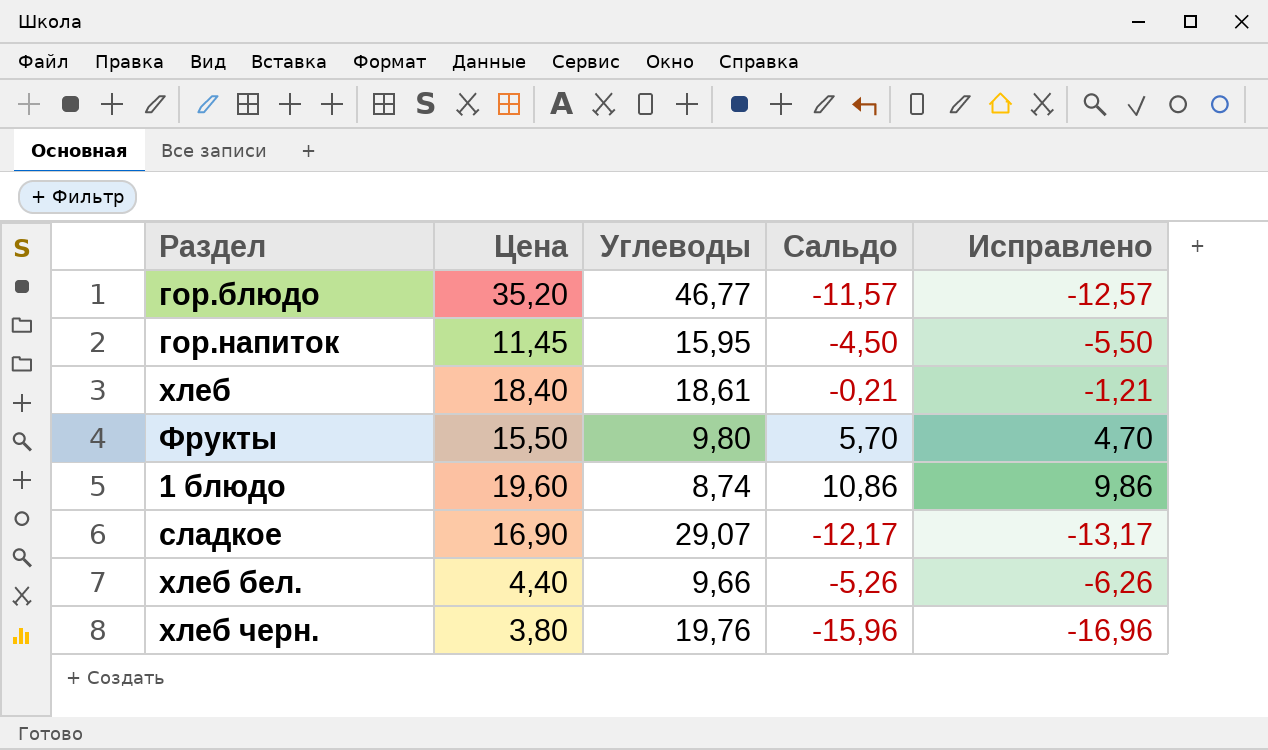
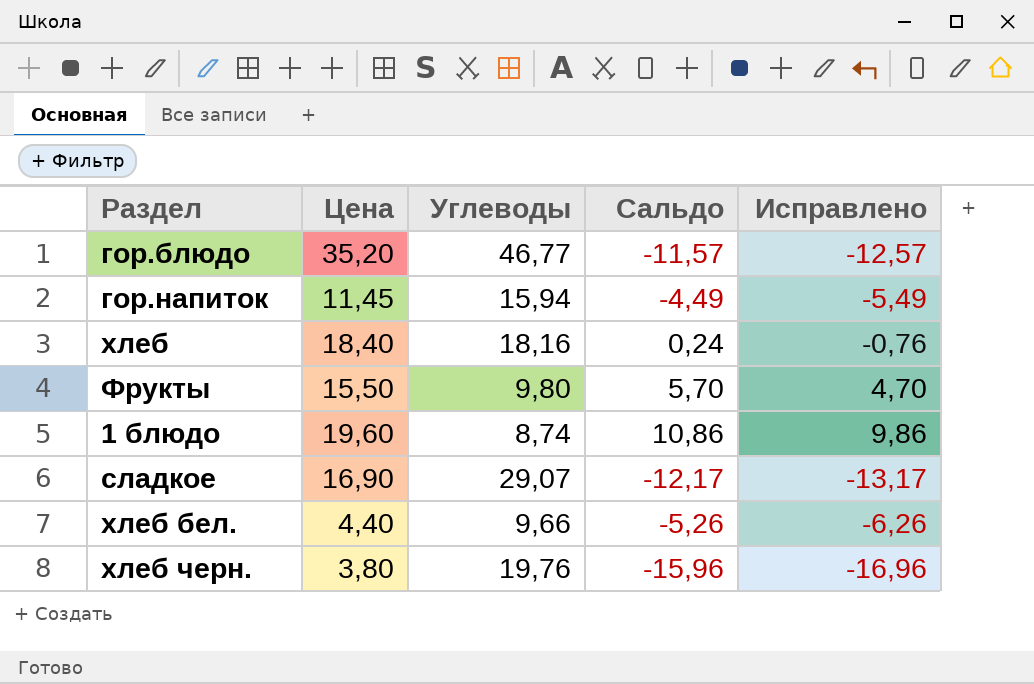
гор.напиток | Углеводы: 15,95 -> 15,94
гор.напиток | Сальдо: -4,50 -> -4,49
гор.напиток | Исправлено: -5,50 -> -5,49
хлеб | Углеводы: 18,61 -> 18,16
хлеб | Сальдо: -0,21 -> 0,24
хлеб | Исправлено: -1,21 -> -0,76

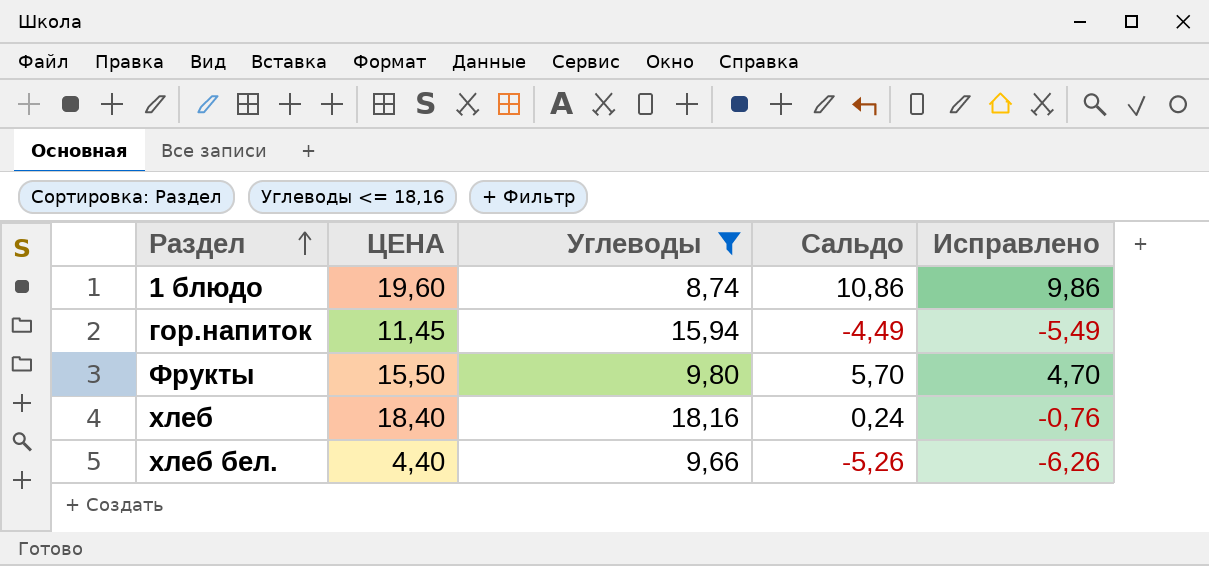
filter: none -> Углеводы <= 18,16
row order: none -> Раздел ascending
column name: Цена -> ЦЕНА

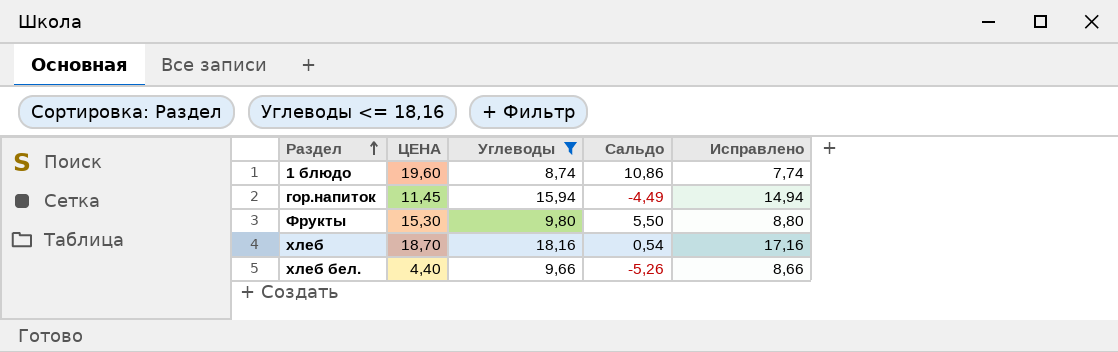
column Исправлено | formula: [Сальдо] - 1 -> [Углеводы] - 1
Фрукты | ЦЕНА: 15,50 -> 15,30
Фрукты | Сальдо: 5,70 -> 5,50
хлеб | ЦЕНА: 18,40 -> 18,70
хлеб | Сальдо: 0,24 -> 0,54

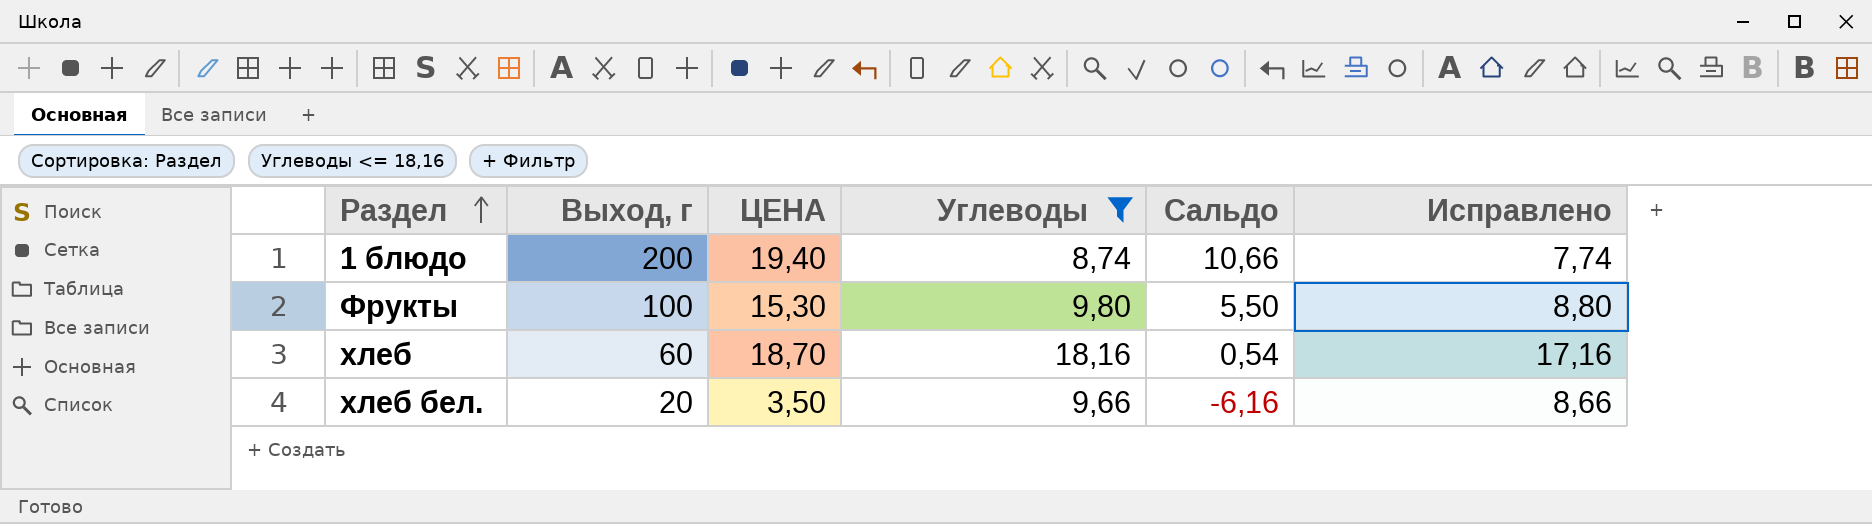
column Выход, г | position: none -> 2
row гор.напиток: 11,45 | 15,94 | -4,49 | 14,94 -> none
1 блюдо | ЦЕНА: 19,60 -> 19,40
1 блюдо | Сальдо: 10,86 -> 10,66
хлеб бел. | ЦЕНА: 4,40 -> 3,50
хлеб бел. | Сальдо: -5,26 -> -6,16

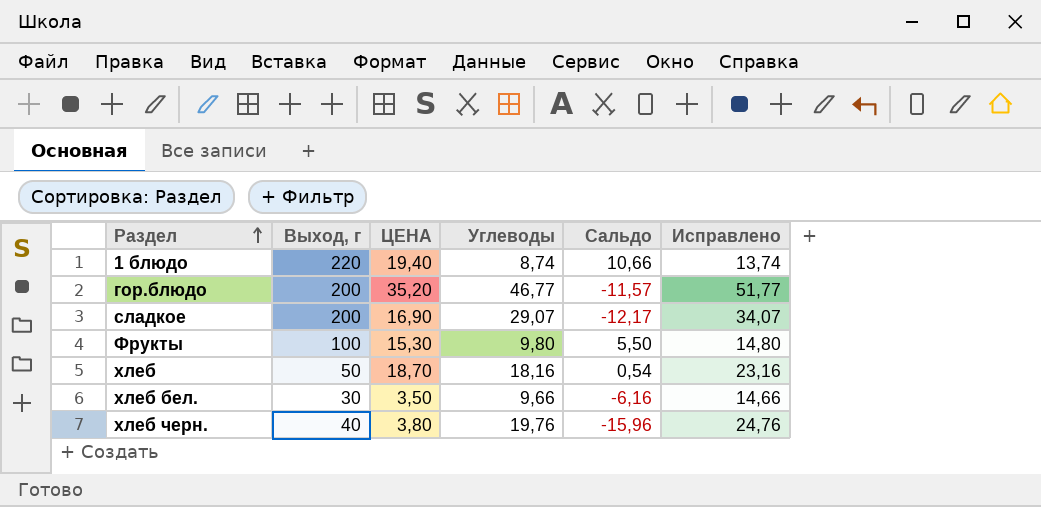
filter: Углеводы <= 18,16 -> none
column Исправлено | formula: [Углеводы] - 1 -> [Углеводы] + 5
1 блюдо | Выход, г: 200 -> 220
хлеб | Выход, г: 60 -> 50
хлеб бел. | Выход, г: 20 -> 30

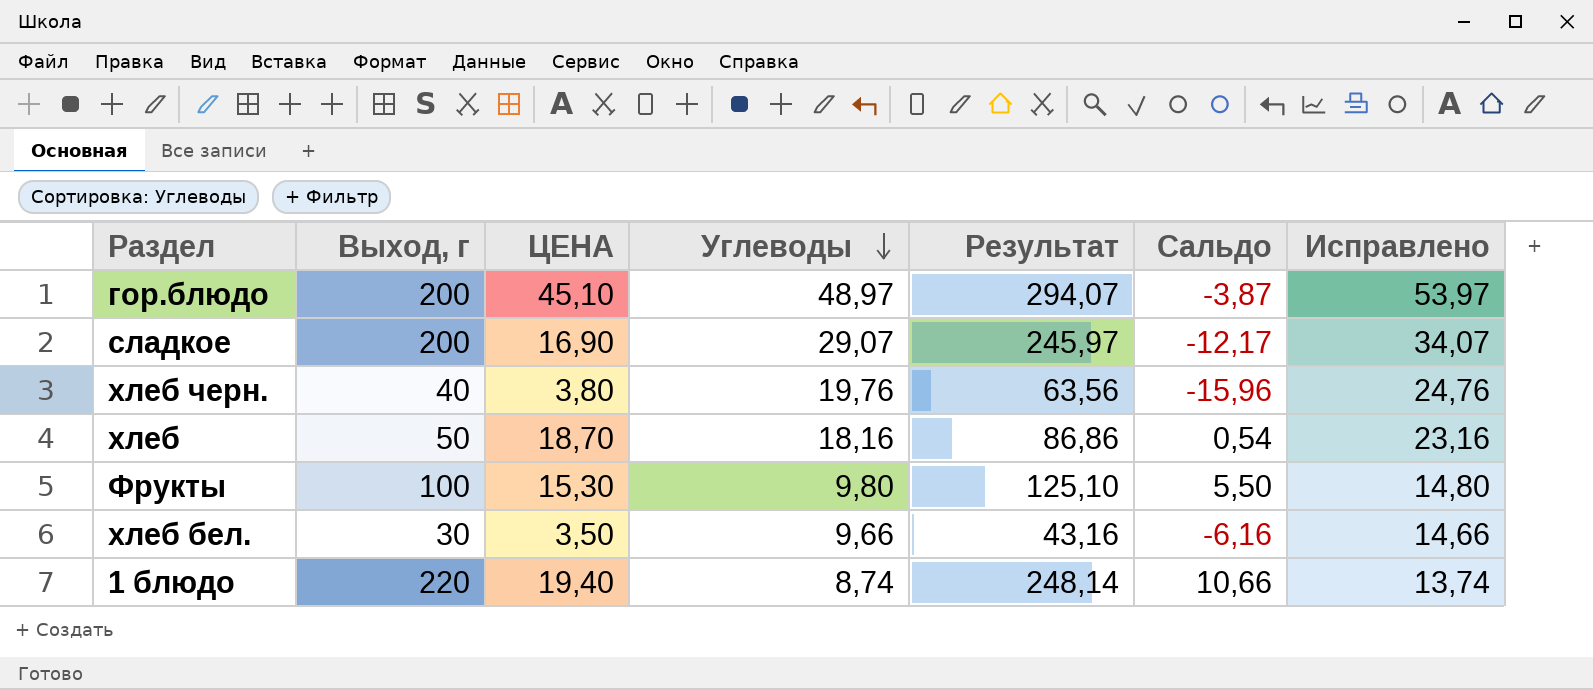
row order: Раздел ascending -> Углеводы descending
column Результат | formula: none -> [Выход, г] + [ЦЕНА] + [Углеводы]
гор.блюдо | ЦЕНА: 35,20 -> 45,10
гор.блюдо | Углеводы: 46,77 -> 48,97
гор.блюдо | Сальдо: -11,57 -> -3,87
гор.блюдо | Исправлено: 51,77 -> 53,97

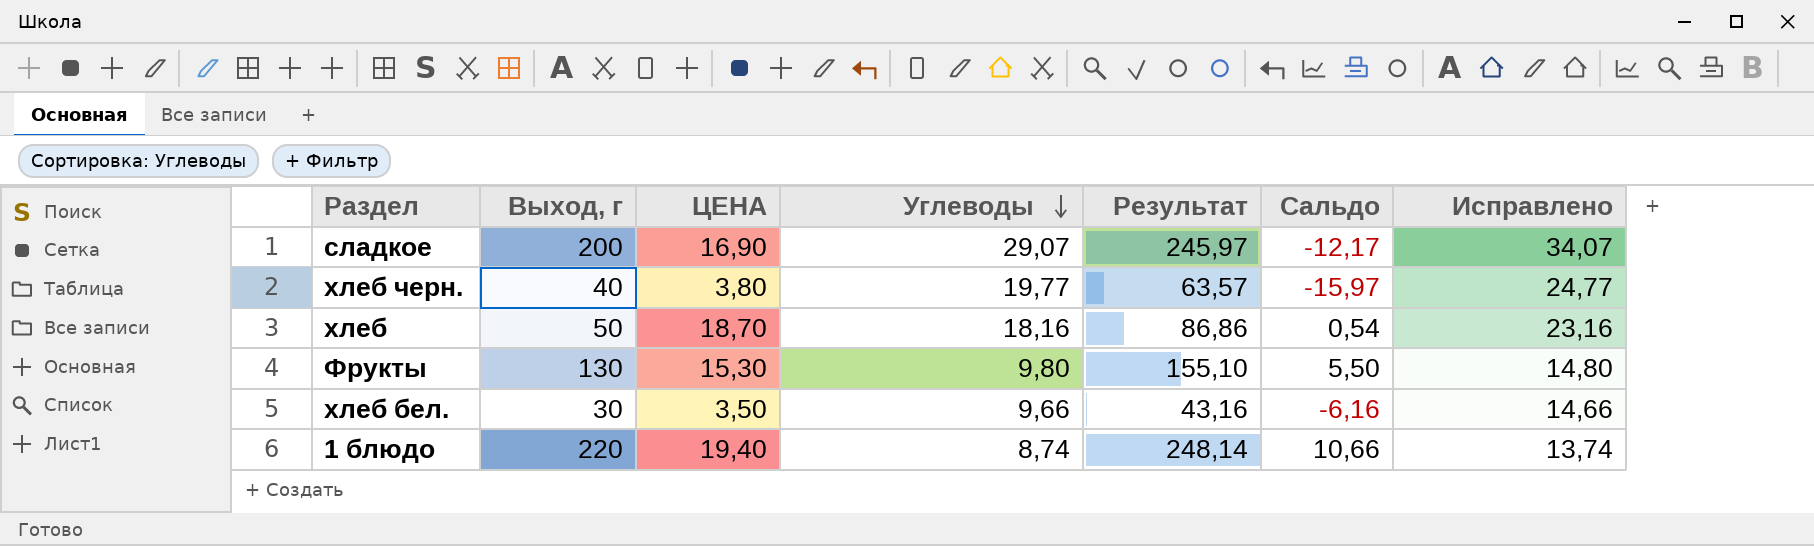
row гор.блюдо: 200 | 45,10 | 48,97 | 294,07 | -3,87 | 53,97 -> none
хлеб черн. | Углеводы: 19,76 -> 19,77
хлеб черн. | Результат: 63,56 -> 63,57
хлеб черн. | Сальдо: -15,96 -> -15,97
хлеб черн. | Исправлено: 24,76 -> 24,77
Фрукты | Выход, г: 100 -> 130
Фрукты | Результат: 125,10 -> 155,10

